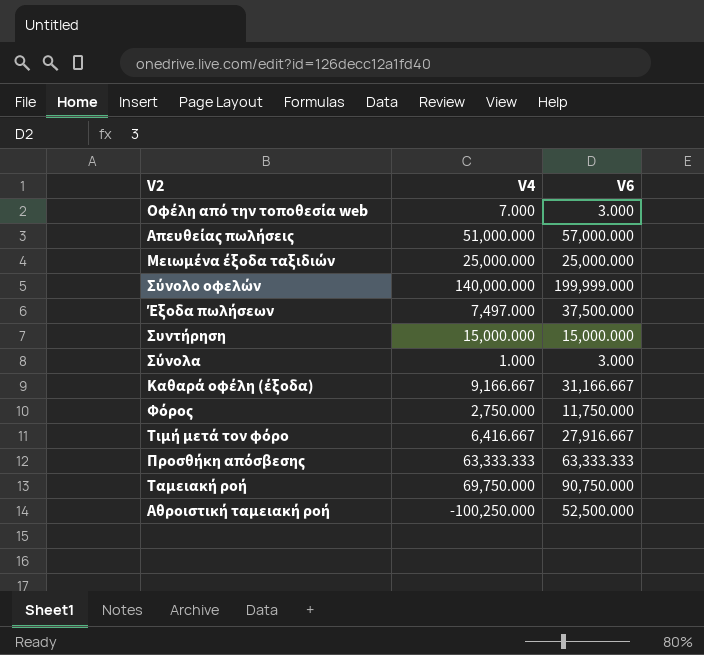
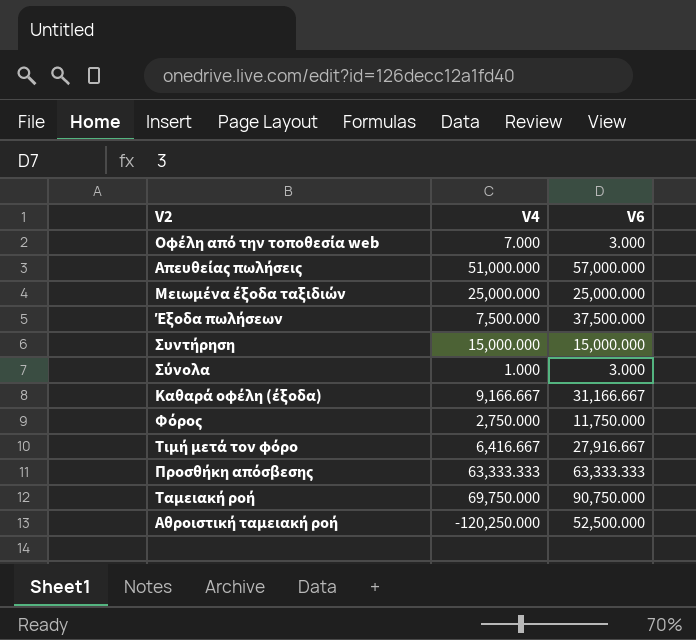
row Σύνολο οφελών: 140,000.000 | 199,999.000 -> none
Έξοδα πωλήσεων | V4: 7,497.000 -> 7,500.000
Αθροιστική ταμειακή ροή | V4: -100,250.000 -> -120,250.000

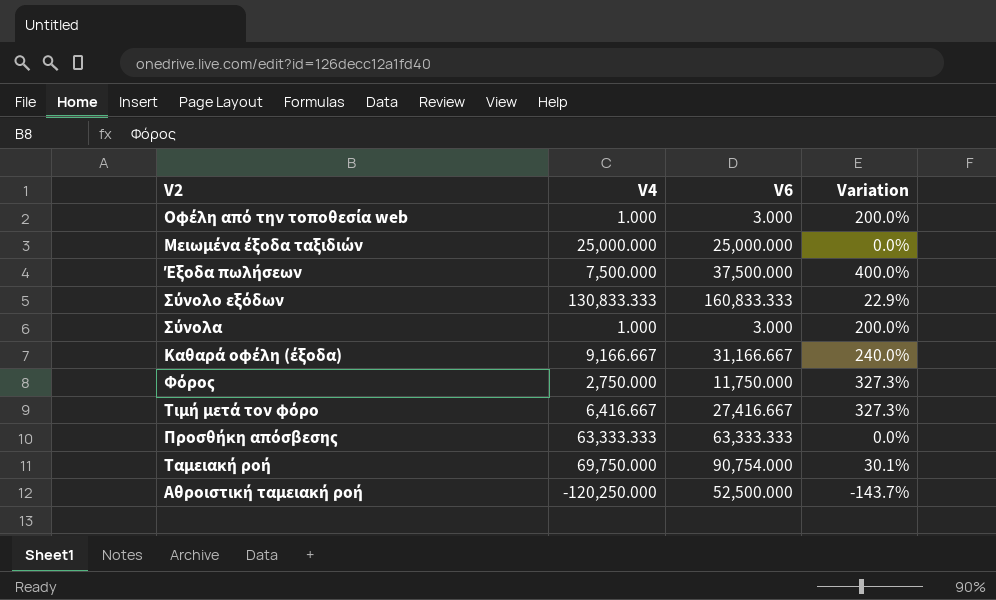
column Variation | formula: none -> ([V6] - [V4]) / [V4]
row Απευθείας πωλήσεις: 51,000.000 | 57,000.000 -> none
row Συντήρηση: 15,000.000 | 15,000.000 -> none
Οφέλη από την τοποθεσία web | V4: 7.000 -> 1.000
row Σύνολο εξόδων: none -> 130,833.333 | 160,833.333 | 22.9%
Τιμή μετά τον φόρο | V6: 27,916.667 -> 27,416.667
Ταμειακή ροή | V6: 90,750.000 -> 90,754.000

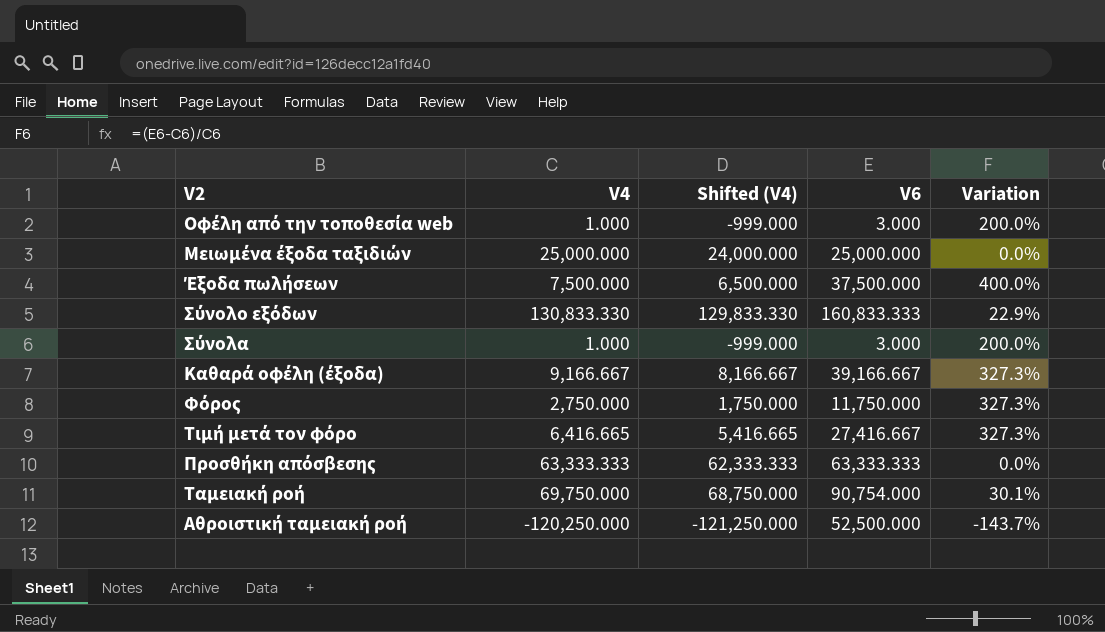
column Shifted (V4) | formula: none -> [V4] - 1000
Σύνολο εξόδων | V4: 130,833.333 -> 130,833.330
Καθαρά οφέλη (έξοδα) | V6: 31,166.667 -> 39,166.667
Καθαρά οφέλη (έξοδα) | Variation: 240.0% -> 327.3%
Τιμή μετά τον φόρο | V4: 6,416.667 -> 6,416.665

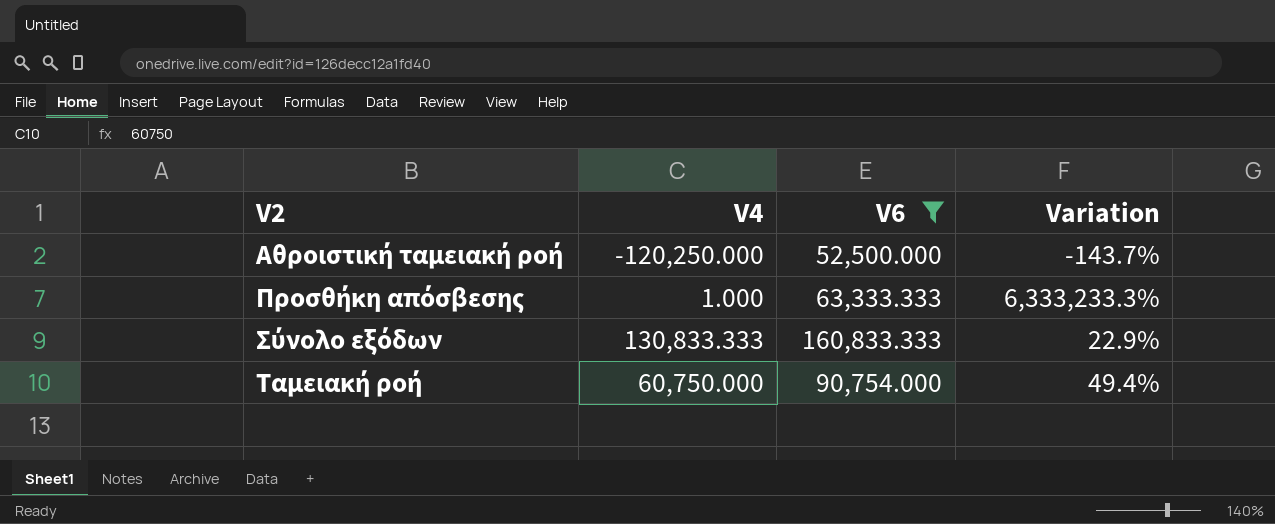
filter: none -> V6 >= 52,500.000
row order: none -> V2 ascending
column Shifted (V4) | formula: [V4] - 1000 -> none
Προσθήκη απόσβεσης | V4: 63,333.333 -> 1.000
Προσθήκη απόσβεσης | Variation: 0.0% -> 6,333,233.3%
Σύνολο εξόδων | V4: 130,833.330 -> 130,833.333
Ταμειακή ροή | V4: 69,750.000 -> 60,750.000
Ταμειακή ροή | Variation: 30.1% -> 49.4%

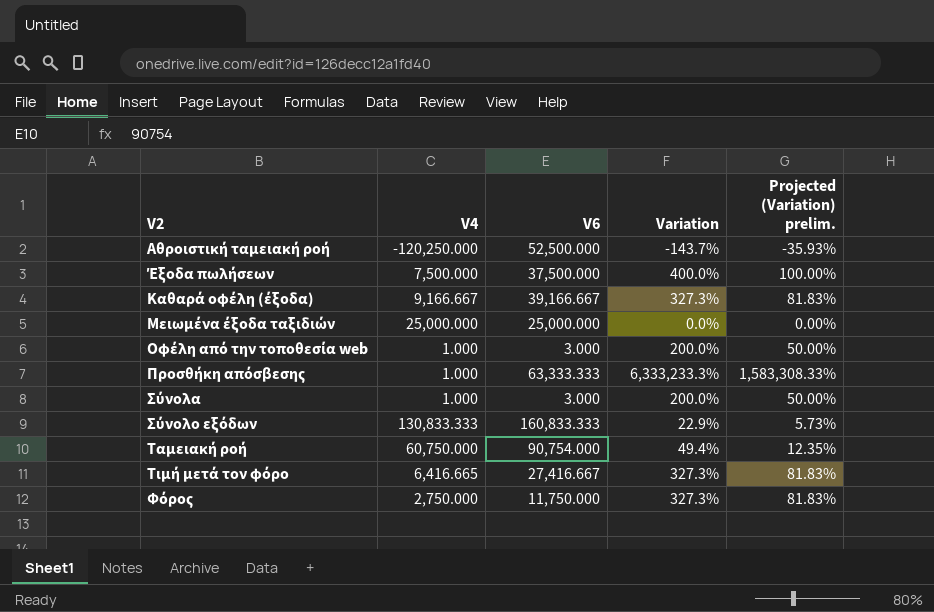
filter: V6 >= 52,500.000 -> none
column Projected (Variation) prelim. | formula: none -> [Variation] * 0.25

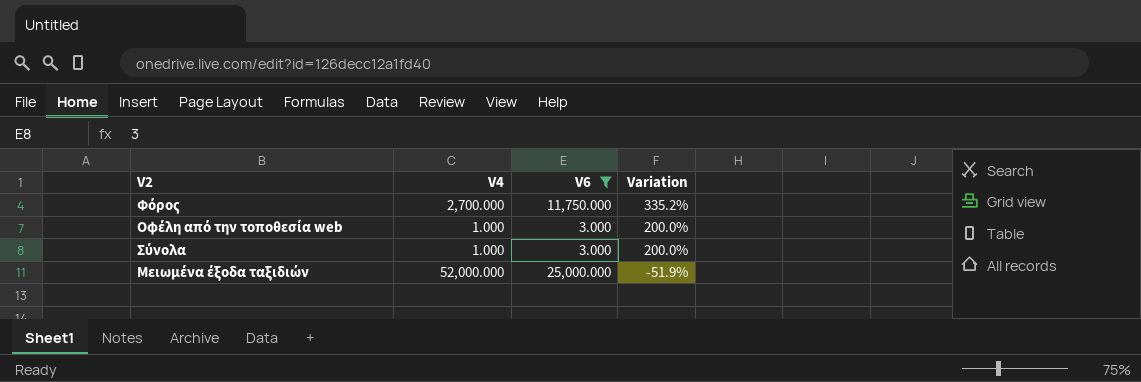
filter: none -> V6 <= 25,000.000
row order: V2 ascending -> Variation descending
column Projected (Variation) prelim. | formula: [Variation] * 0.25 -> none
Φόρος | V4: 2,750.000 -> 2,700.000
Φόρος | Variation: 327.3% -> 335.2%
Μειωμένα έξοδα ταξιδιών | V4: 25,000.000 -> 52,000.000
Μειωμένα έξοδα ταξιδιών | Variation: 0.0% -> -51.9%

